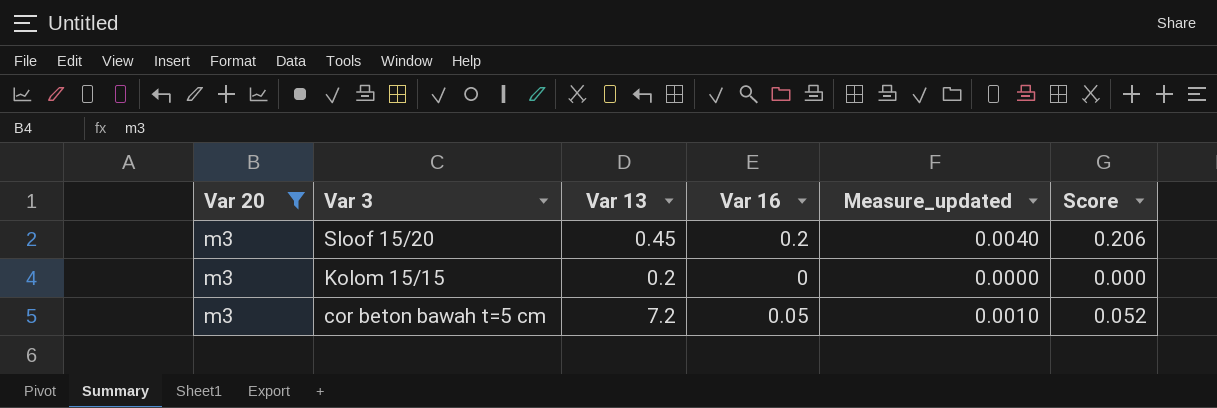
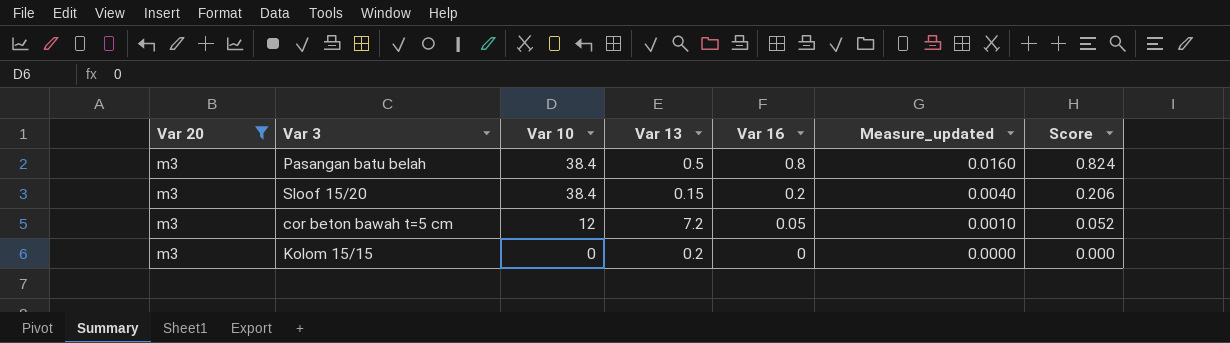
row order: Var 3 descending -> Var 10 descending
column Var 10 | position: none -> 3
row Pasangan batu belah: none -> m3 | 38.4 | 0.5 | 0.8 | 0.0160 | 0.824
Sloof 15/20 | Var 13: 0.45 -> 0.15

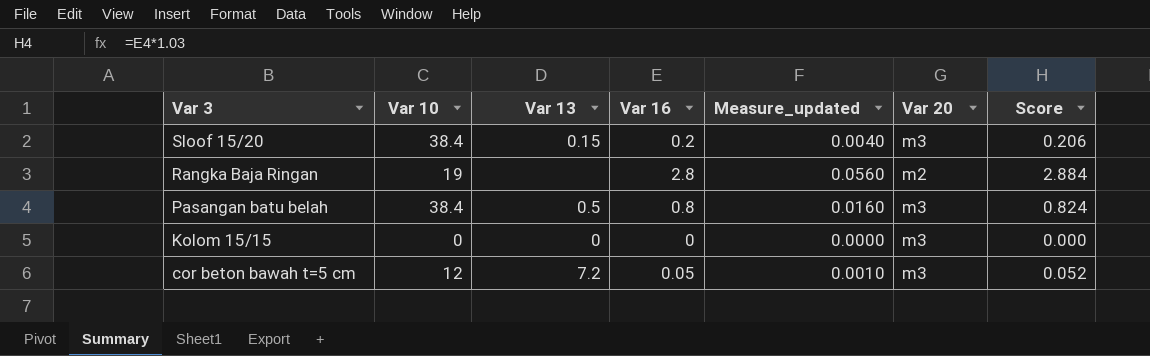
filter: Var 20 = m3 -> none
row order: Var 10 descending -> Var 3 descending
column Var 20 | position: 1 -> 6
Kolom 15/15 | Var 13: 0.2 -> 0

